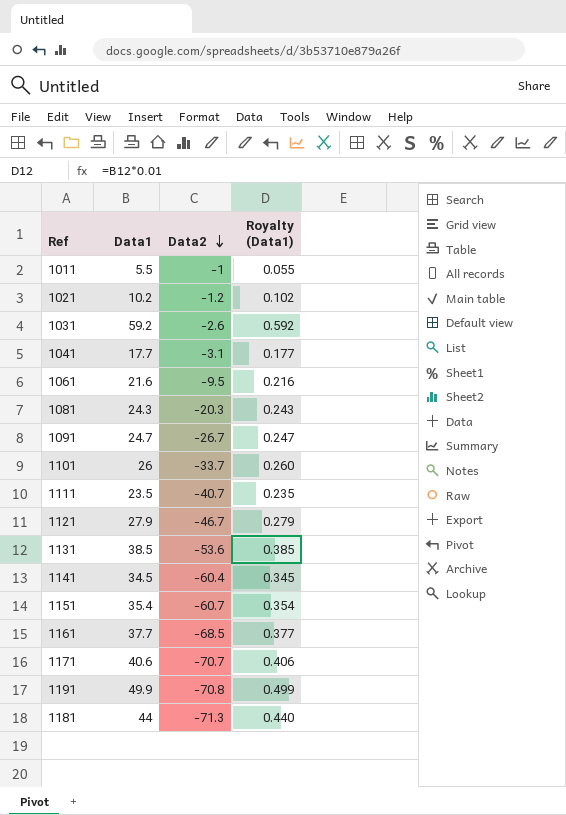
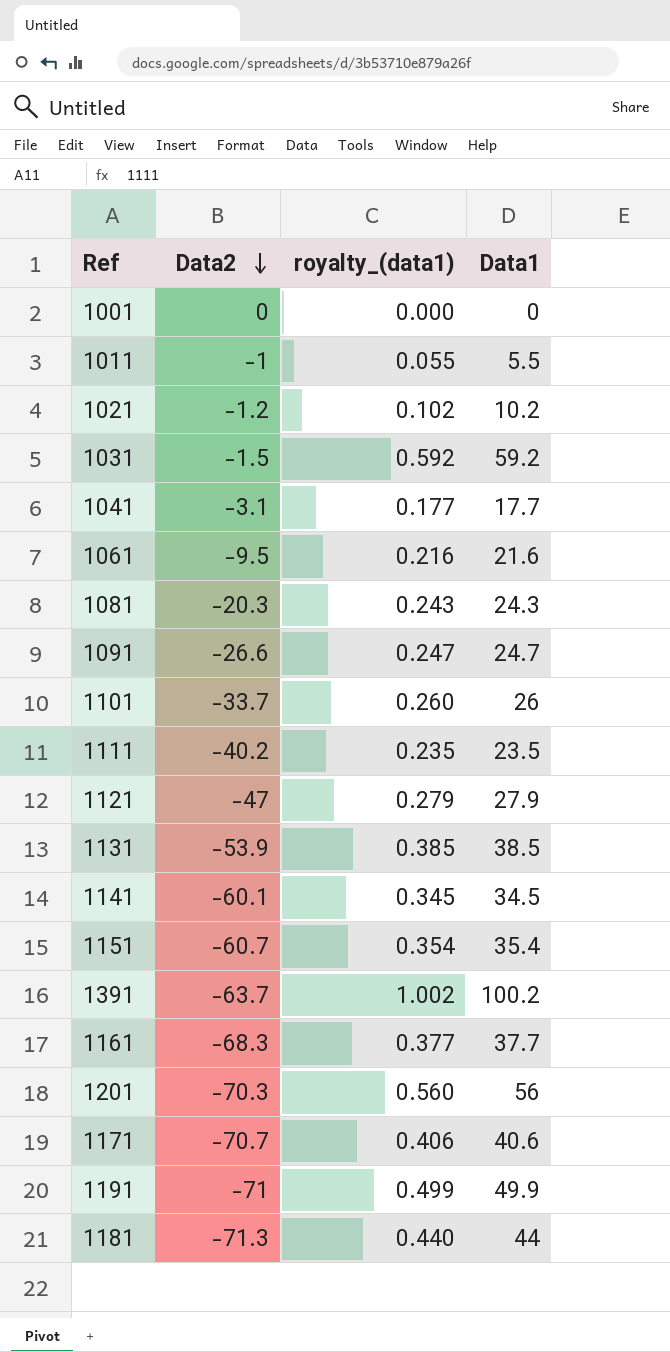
column name: Royalty (Data1) -> royalty_(data1)
column Data1 | position: 2 -> 4
row 1001: none -> 0 | 0.000 | 0
1031 | Data2: -2.6 -> -1.5
1091 | Data2: -26.7 -> -26.6
1111 | Data2: -40.7 -> -40.2
1121 | Data2: -46.7 -> -47
1131 | Data2: -53.6 -> -53.9
1141 | Data2: -60.4 -> -60.1
row 1391: none -> -63.7 | 1.002 | 100.2
1161 | Data2: -68.5 -> -68.3
row 1201: none -> -70.3 | 0.560 | 56
1191 | Data2: -70.8 -> -71

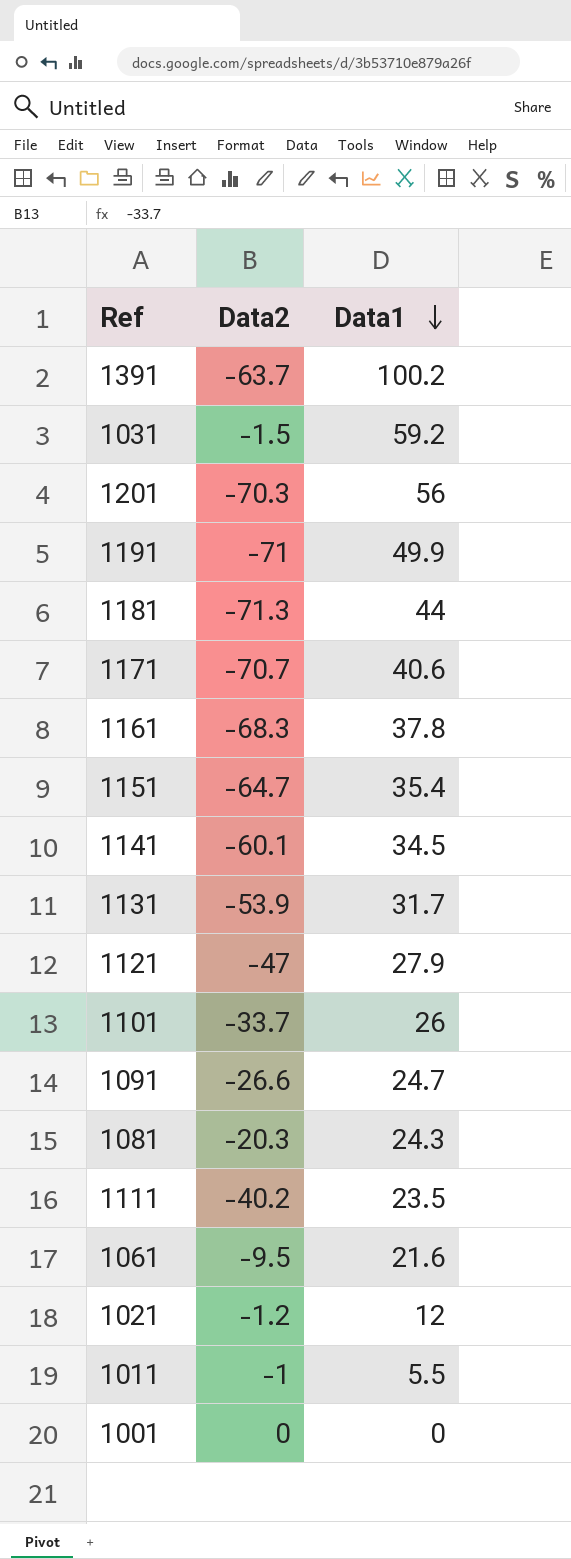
row order: Data2 descending -> Data1 descending
column royalty_(data1) | formula: [Data1] * 0.01 -> none
row 1041: -3.1 | 0.177 | 17.7 -> none
1161 | Data1: 37.7 -> 37.8
1151 | Data2: -60.7 -> -64.7
1131 | Data1: 38.5 -> 31.7
1021 | Data1: 10.2 -> 12

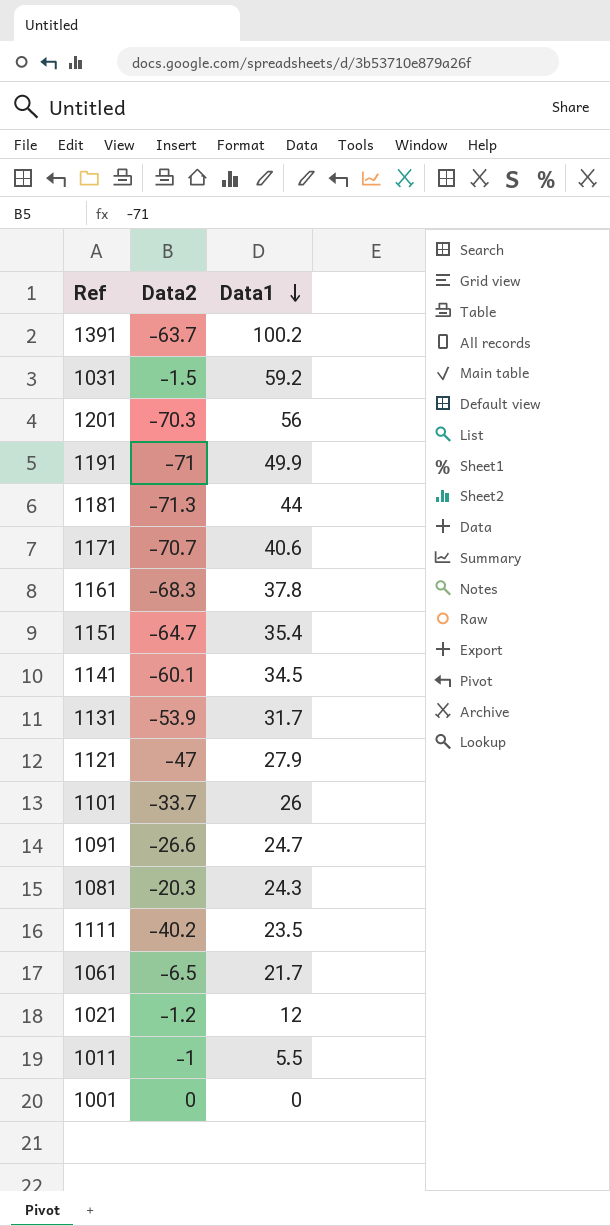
1061 | Data2: -9.5 -> -6.5
1061 | Data1: 21.6 -> 21.7

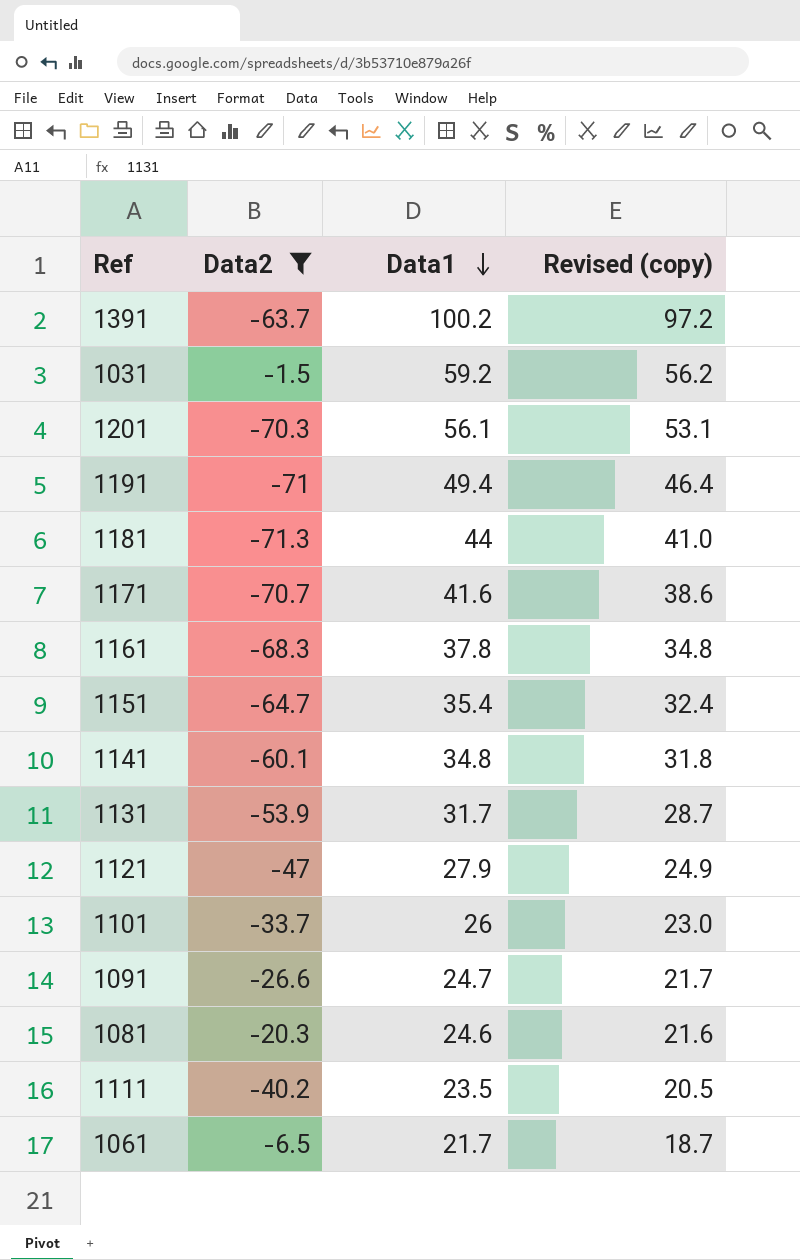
filter: none -> Data2 <= -1.5
column Revised (copy) | formula: none -> [Data1] - 3
1201 | Data1: 56 -> 56.1
1191 | Data1: 49.9 -> 49.4
1171 | Data1: 40.6 -> 41.6
1141 | Data1: 34.5 -> 34.8
1081 | Data1: 24.3 -> 24.6

